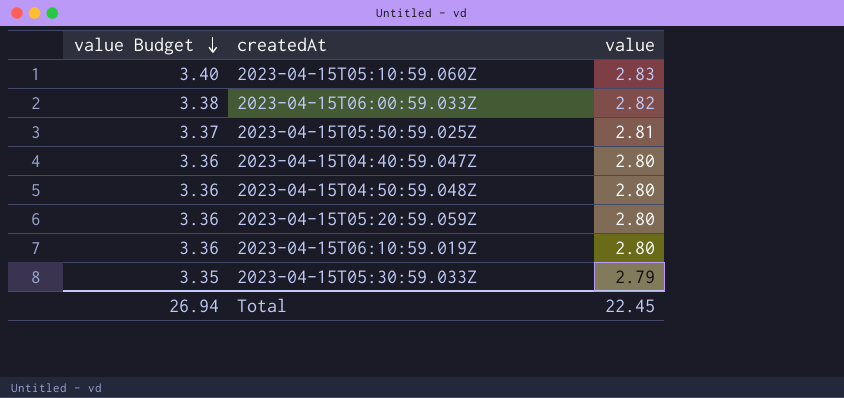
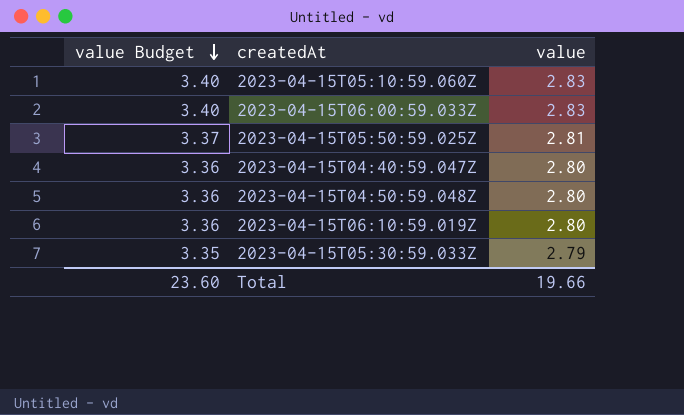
row 2023-04-15T05:20:59.059Z: 3.36 | 2.80 -> none
2023-04-15T06:00:59.033Z | value Budget: 3.38 -> 3.40
2023-04-15T06:00:59.033Z | value: 2.82 -> 2.83
Total | value Budget: 26.94 -> 23.60
Total | value: 22.45 -> 19.66

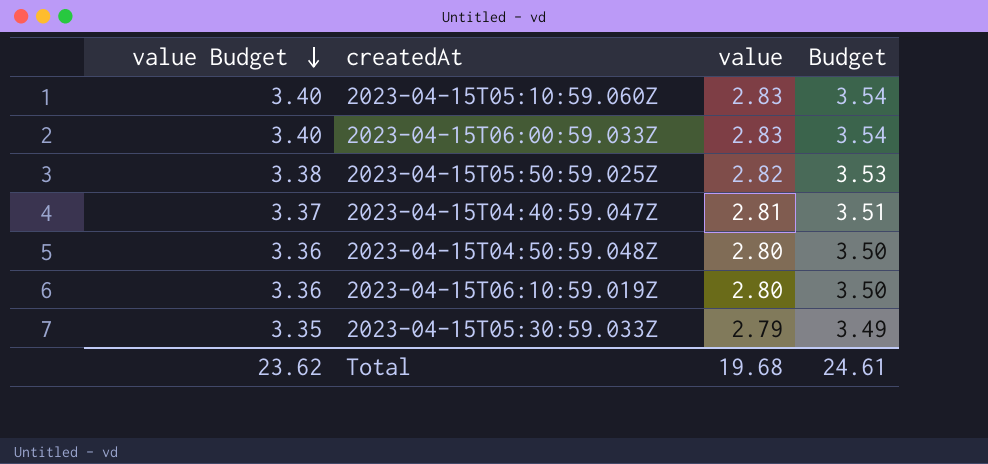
column Budget | formula: none -> [value] * 1.25
2023-04-15T05:50:59.025Z | value Budget: 3.37 -> 3.38
2023-04-15T05:50:59.025Z | value: 2.81 -> 2.82
2023-04-15T04:40:59.047Z | value Budget: 3.36 -> 3.37
2023-04-15T04:40:59.047Z | value: 2.80 -> 2.81
Total | value Budget: 23.60 -> 23.62
Total | value: 19.66 -> 19.68

